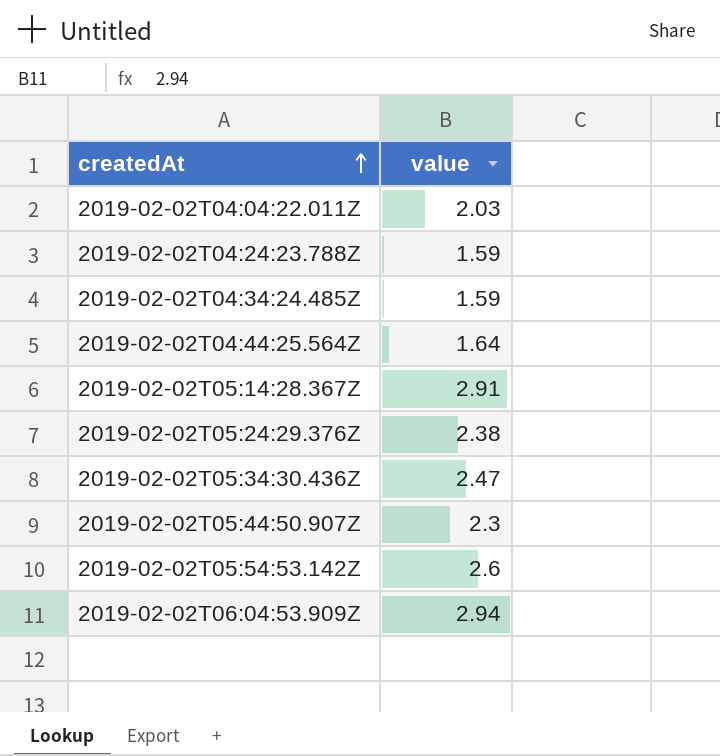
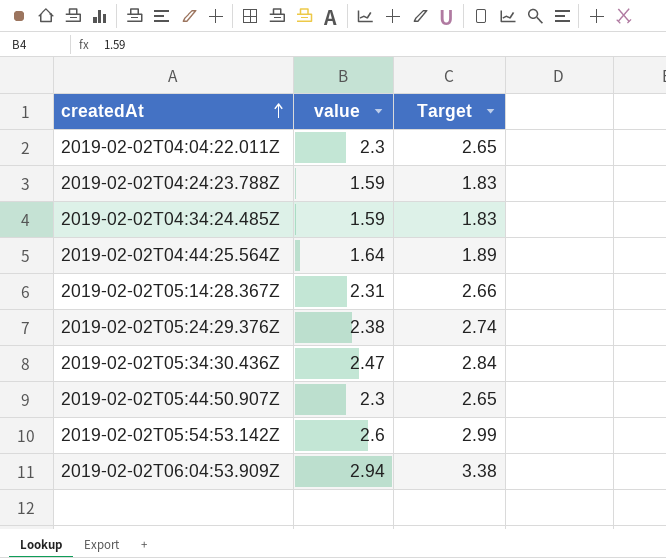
column Target | formula: none -> [value] * 1.15
2019-02-02T04:04:22.011Z | value: 2.03 -> 2.3
2019-02-02T05:14:28.367Z | value: 2.91 -> 2.31

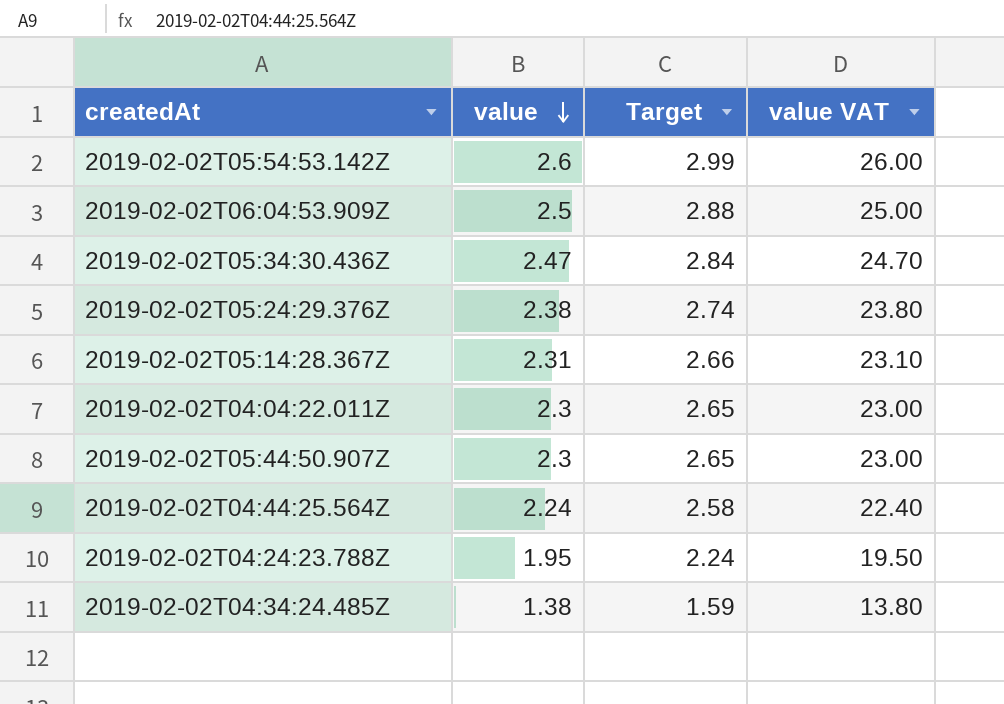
row order: createdAt ascending -> value descending
column value VAT | formula: none -> [value] * 10
2019-02-02T06:04:53.909Z | value: 2.94 -> 2.5
2019-02-02T06:04:53.909Z | Target: 3.38 -> 2.88
2019-02-02T04:44:25.564Z | value: 1.64 -> 2.24
2019-02-02T04:44:25.564Z | Target: 1.89 -> 2.58
2019-02-02T04:24:23.788Z | value: 1.59 -> 1.95
2019-02-02T04:24:23.788Z | Target: 1.83 -> 2.24
2019-02-02T04:34:24.485Z | value: 1.59 -> 1.38
2019-02-02T04:34:24.485Z | Target: 1.83 -> 1.59

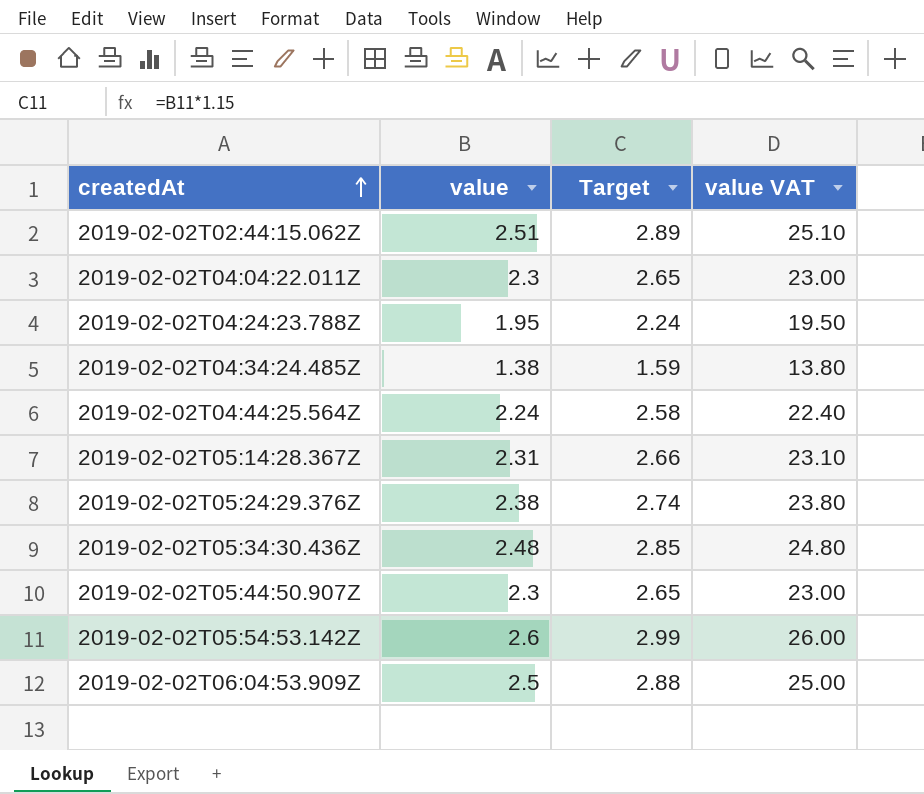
row order: value descending -> createdAt ascending
row 2019-02-02T02:44:15.062Z: none -> 2.51 | 2.89 | 25.10
2019-02-02T05:34:30.436Z | value: 2.47 -> 2.48
2019-02-02T05:34:30.436Z | Target: 2.84 -> 2.85
2019-02-02T05:34:30.436Z | value VAT: 24.70 -> 24.80

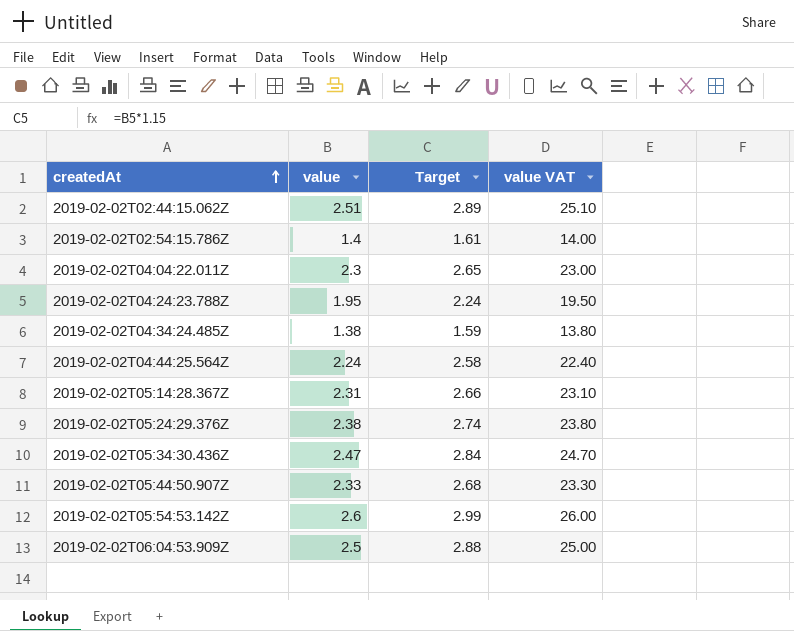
row 2019-02-02T02:54:15.786Z: none -> 1.4 | 1.61 | 14.00
2019-02-02T05:34:30.436Z | value: 2.48 -> 2.47
2019-02-02T05:34:30.436Z | Target: 2.85 -> 2.84
2019-02-02T05:34:30.436Z | value VAT: 24.80 -> 24.70
2019-02-02T05:44:50.907Z | value: 2.3 -> 2.33
2019-02-02T05:44:50.907Z | Target: 2.65 -> 2.68
2019-02-02T05:44:50.907Z | value VAT: 23.00 -> 23.30

